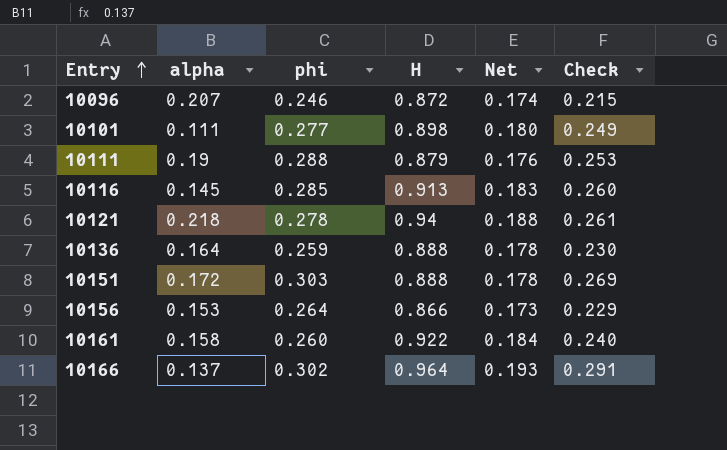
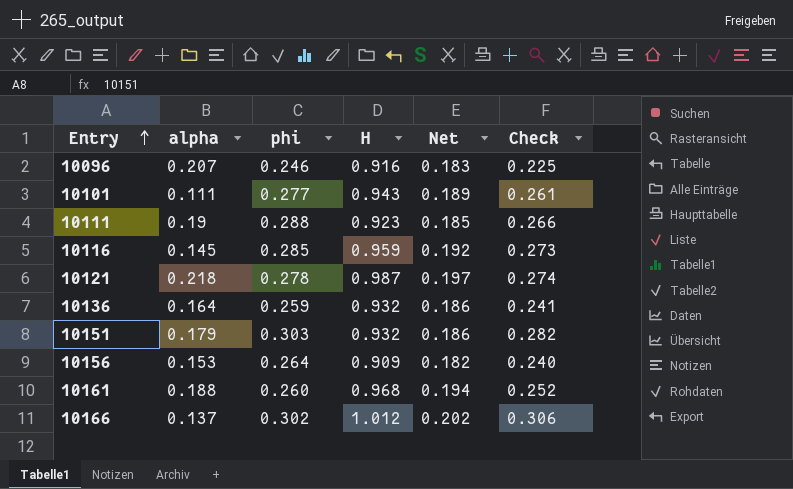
10096 | H: 0.872 -> 0.916
10096 | Net: 0.174 -> 0.183
10096 | Check: 0.215 -> 0.225
10101 | H: 0.898 -> 0.943
10101 | Net: 0.180 -> 0.189
10101 | Check: 0.249 -> 0.261
10111 | H: 0.879 -> 0.923
10111 | Net: 0.176 -> 0.185
10111 | Check: 0.253 -> 0.266
10116 | H: 0.913 -> 0.959
10116 | Net: 0.183 -> 0.192
10116 | Check: 0.260 -> 0.273
10121 | H: 0.94 -> 0.987
10121 | Net: 0.188 -> 0.197
10121 | Check: 0.261 -> 0.274
10136 | H: 0.888 -> 0.932
10136 | Net: 0.178 -> 0.186
10136 | Check: 0.230 -> 0.241
10151 | alpha: 0.172 -> 0.179
10151 | H: 0.888 -> 0.932
10151 | Net: 0.178 -> 0.186
10151 | Check: 0.269 -> 0.282
10156 | H: 0.866 -> 0.909
10156 | Net: 0.173 -> 0.182
10156 | Check: 0.229 -> 0.240
10161 | alpha: 0.158 -> 0.188
10161 | H: 0.922 -> 0.968
10161 | Net: 0.184 -> 0.194
10161 | Check: 0.240 -> 0.252
10166 | H: 0.964 -> 1.012
10166 | Net: 0.193 -> 0.202
10166 | Check: 0.291 -> 0.306

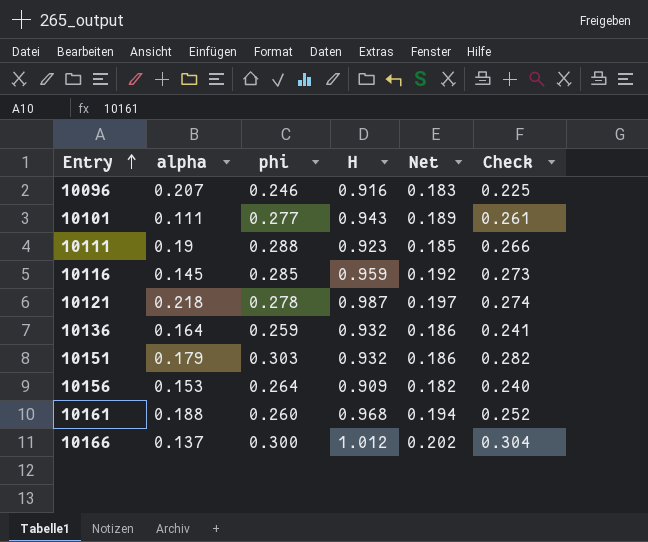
10166 | phi: 0.302 -> 0.300
10166 | Check: 0.306 -> 0.304

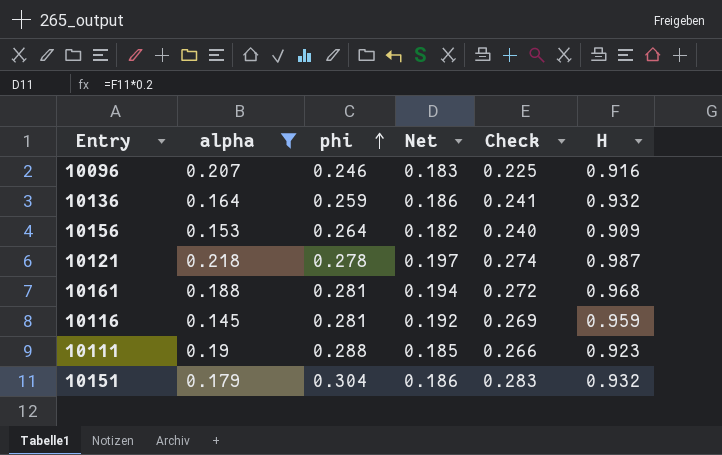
filter: none -> alpha >= 0.145
row order: Entry ascending -> phi ascending
column H | position: 4 -> 6
10161 | phi: 0.260 -> 0.281
10161 | Check: 0.252 -> 0.272
10116 | phi: 0.285 -> 0.281
10116 | Check: 0.273 -> 0.269
10151 | phi: 0.303 -> 0.304
10151 | Check: 0.282 -> 0.283

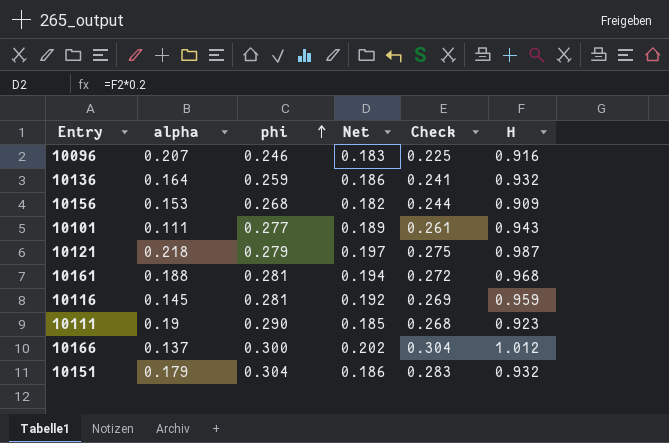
filter: alpha >= 0.145 -> none
10156 | phi: 0.264 -> 0.268
10156 | Check: 0.240 -> 0.244
10121 | phi: 0.278 -> 0.279
10121 | Check: 0.274 -> 0.275
10111 | phi: 0.288 -> 0.290
10111 | Check: 0.266 -> 0.268

